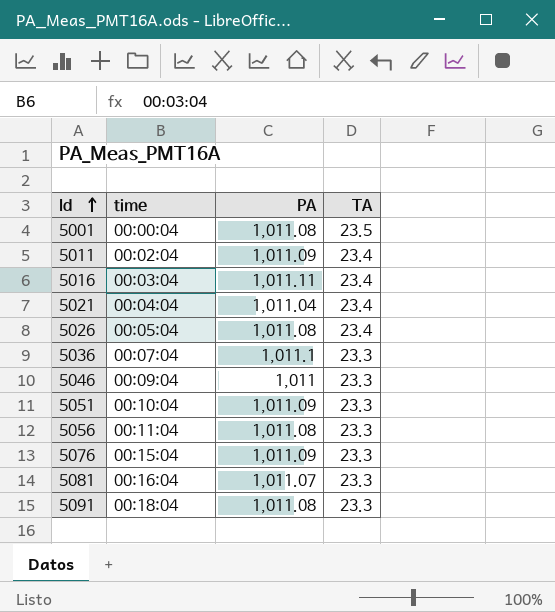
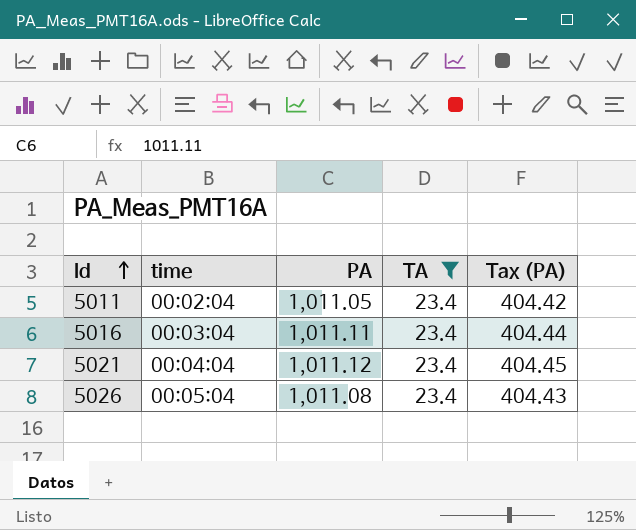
filter: none -> TA = 23.4
column Tax (PA) | formula: none -> [PA] * 0.4
5011 | PA: 1,011.09 -> 1,011.05
5021 | PA: 1,011.04 -> 1,011.12

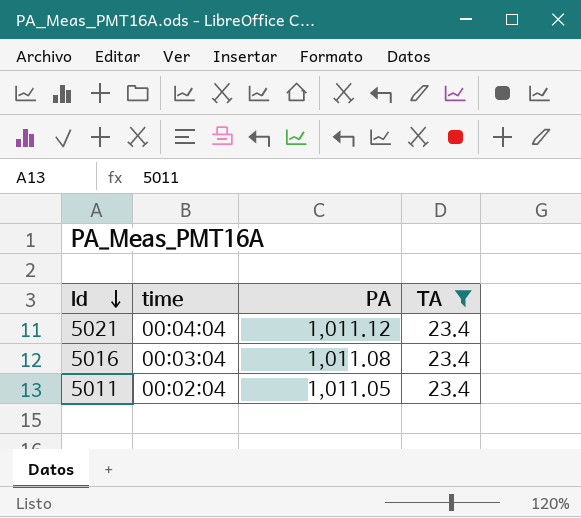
row order: Id ascending -> Id descending
column Tax (PA) | formula: [PA] * 0.4 -> none
row 5026: 00:05:04 | 1,011.08 | 23.4 | 404.43 -> none
5016 | PA: 1,011.11 -> 1,011.08

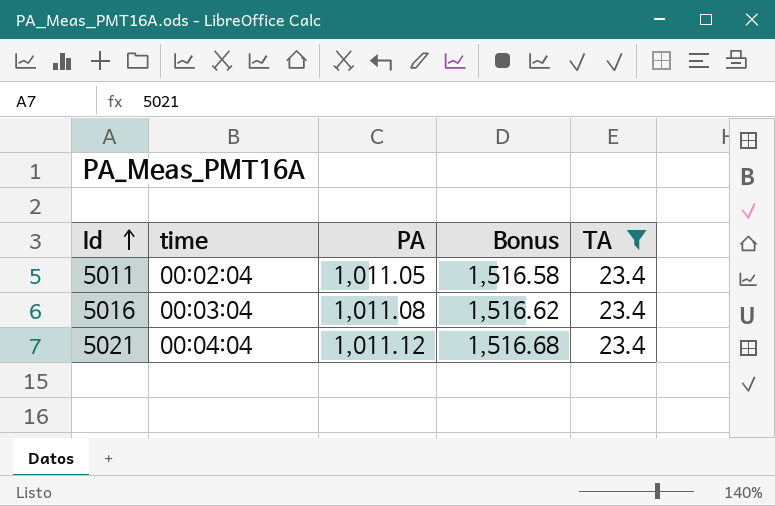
row order: Id descending -> Id ascending
column Bonus | formula: none -> [PA] * 1.5

